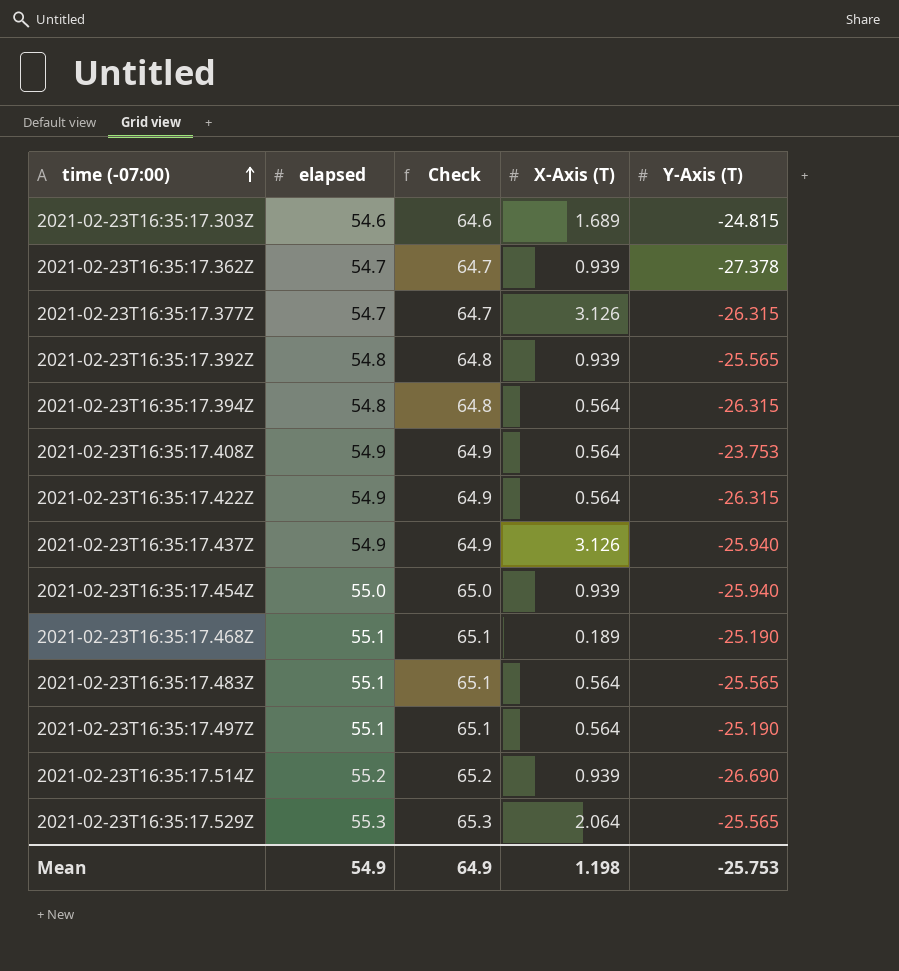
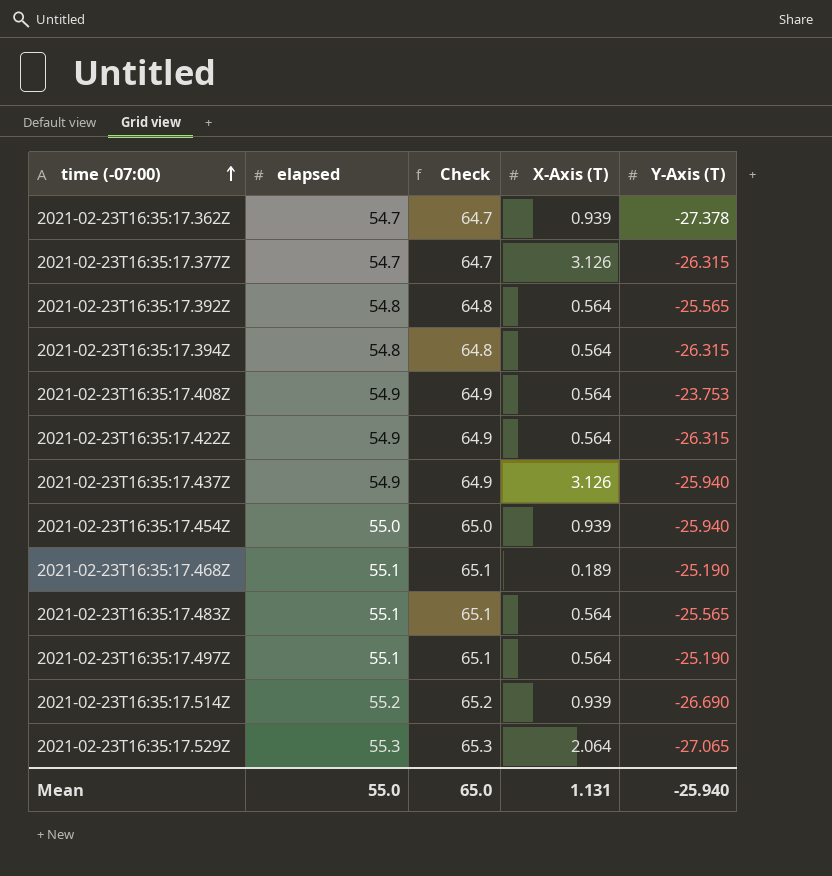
row 2021-02-23T16:35:17.303Z: 54.6 | 64.6 | 1.689 | -24.815 -> none
2021-02-23T16:35:17.392Z | X-Axis (T): 0.939 -> 0.564
2021-02-23T16:35:17.529Z | Y-Axis (T): -25.565 -> -27.065
Mean | elapsed: 54.9 -> 55.0
Mean | Check: 64.9 -> 65.0
Mean | X-Axis (T): 1.198 -> 1.131
Mean | Y-Axis (T): -25.753 -> -25.940

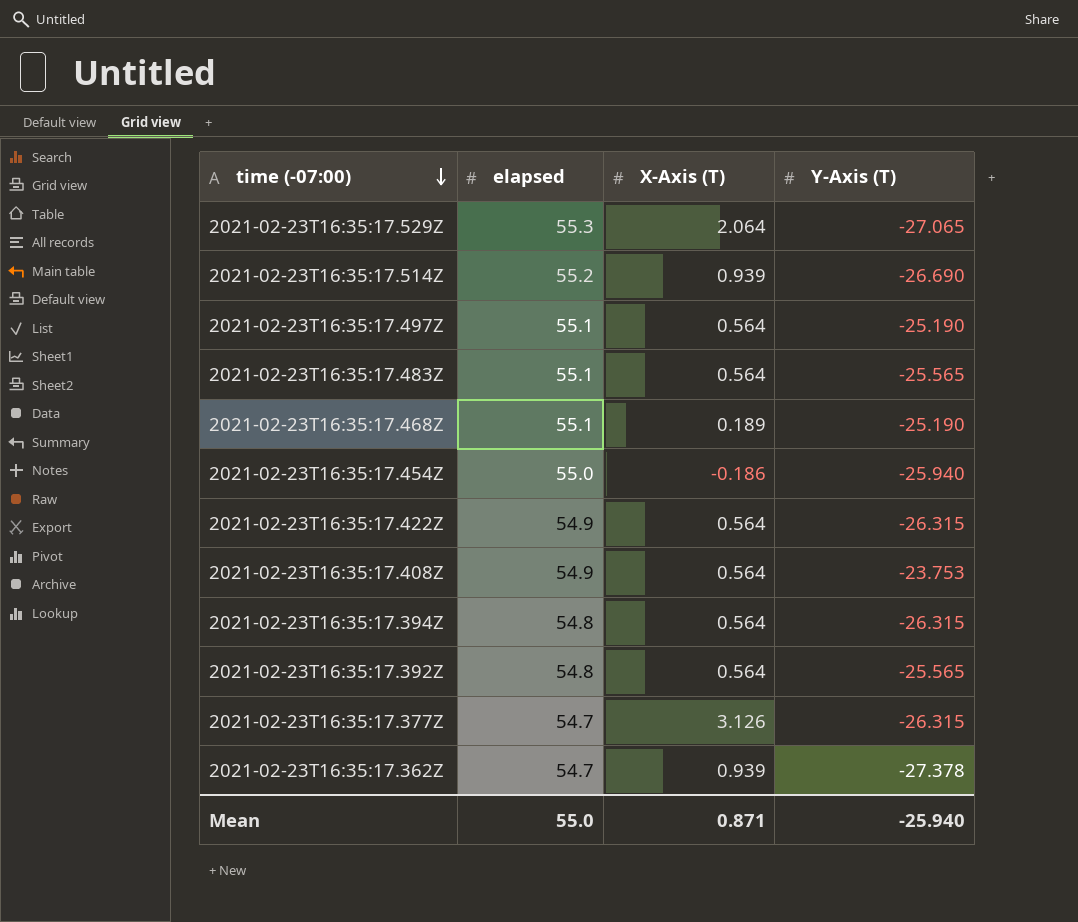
row order: time (-07:00) ascending -> time (-07:00) descending
column Check | formula: [elapsed] + 10 -> none
row 2021-02-23T16:35:17.437Z: 54.9 | 64.9 | 3.126 | -25.940 -> none
2021-02-23T16:35:17.454Z | X-Axis (T): 0.939 -> -0.186
Mean | X-Axis (T): 1.131 -> 0.871

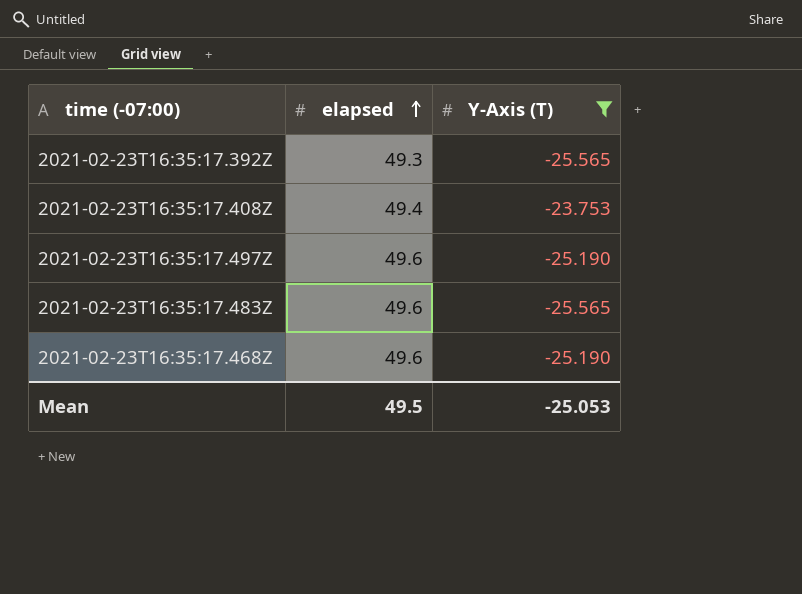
filter: none -> Y-Axis (T) >= -25.565
row order: time (-07:00) descending -> elapsed ascending
column X-Axis (T) | position: 3 -> none
2021-02-23T16:35:17.392Z | elapsed: 54.8 -> 49.3
2021-02-23T16:35:17.408Z | elapsed: 54.9 -> 49.4
2021-02-23T16:35:17.497Z | elapsed: 55.1 -> 49.6
2021-02-23T16:35:17.483Z | elapsed: 55.1 -> 49.6
2021-02-23T16:35:17.468Z | elapsed: 55.1 -> 49.6
Mean | elapsed: 55.0 -> 49.5
Mean | Y-Axis (T): -25.940 -> -25.053

